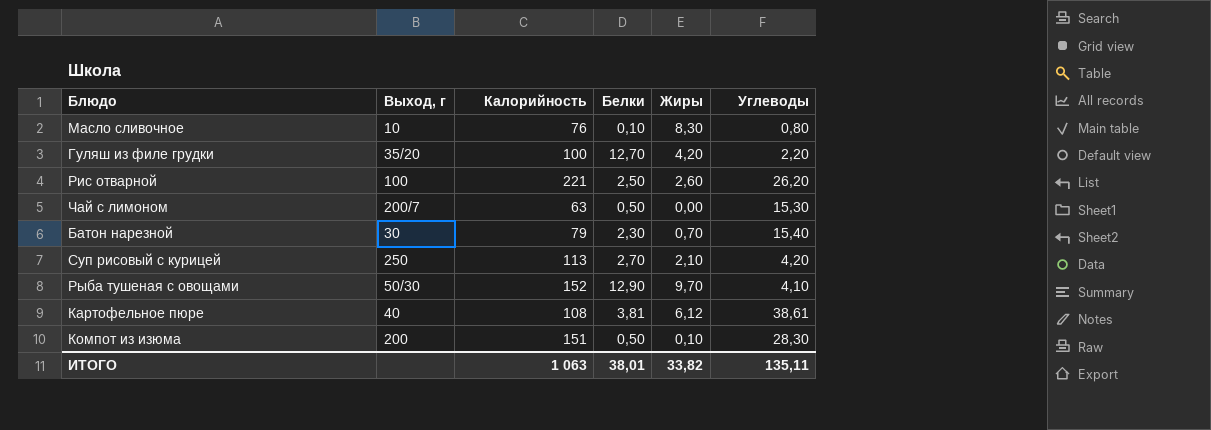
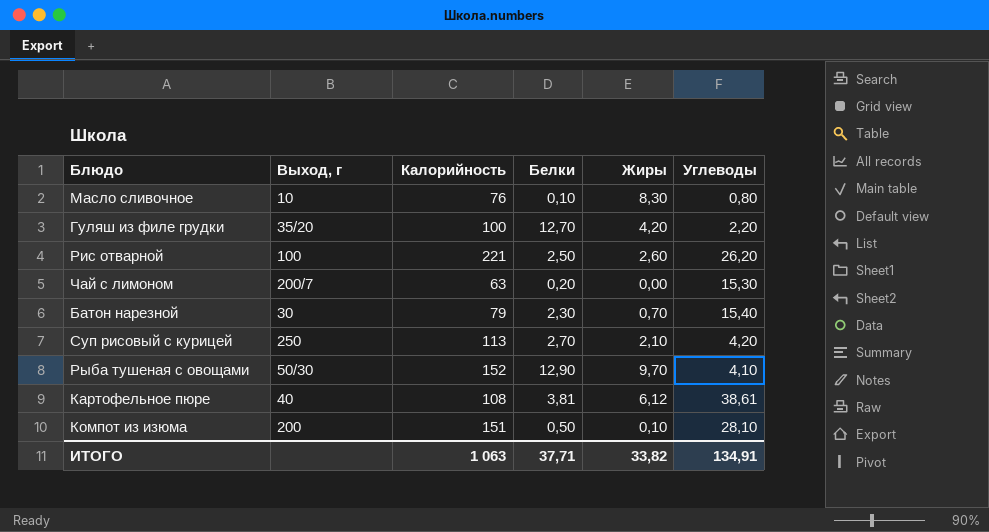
Чай с лимоном | Белки: 0,50 -> 0,20
Компот из изюма | Углеводы: 28,30 -> 28,10
ИТОГО | Белки: 38,01 -> 37,71
ИТОГО | Углеводы: 135,11 -> 134,91

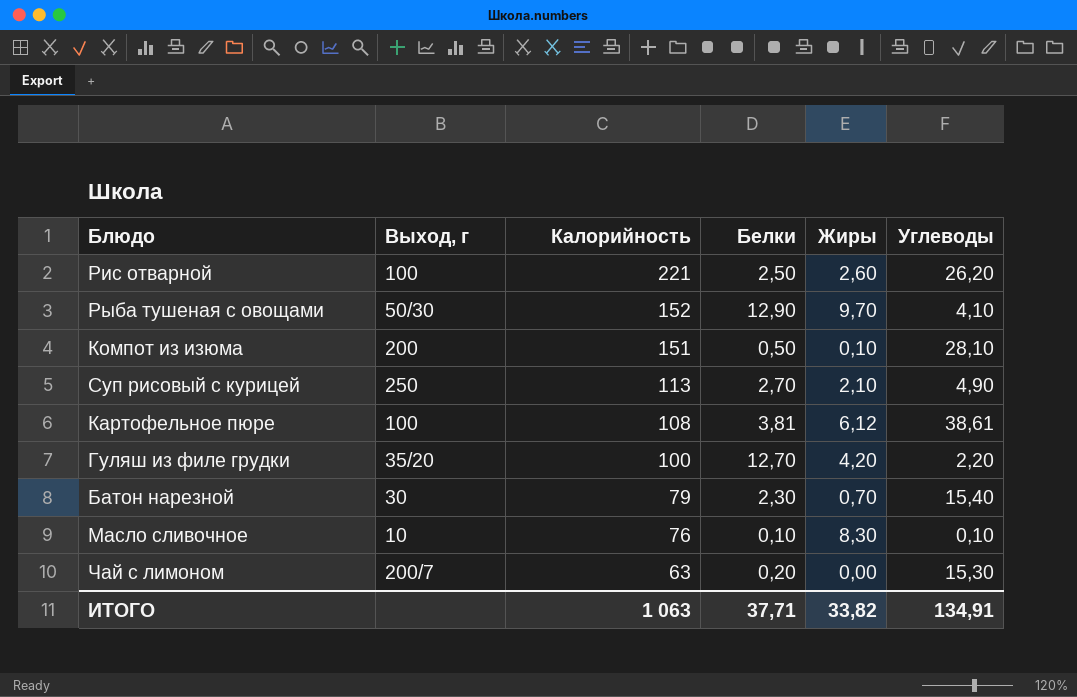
row order: none -> Калорийность descending
Суп рисовый с курицей | Углеводы: 4,20 -> 4,90
Картофельное пюре | Выход, г: 40 -> 100
Масло сливочное | Углеводы: 0,80 -> 0,10

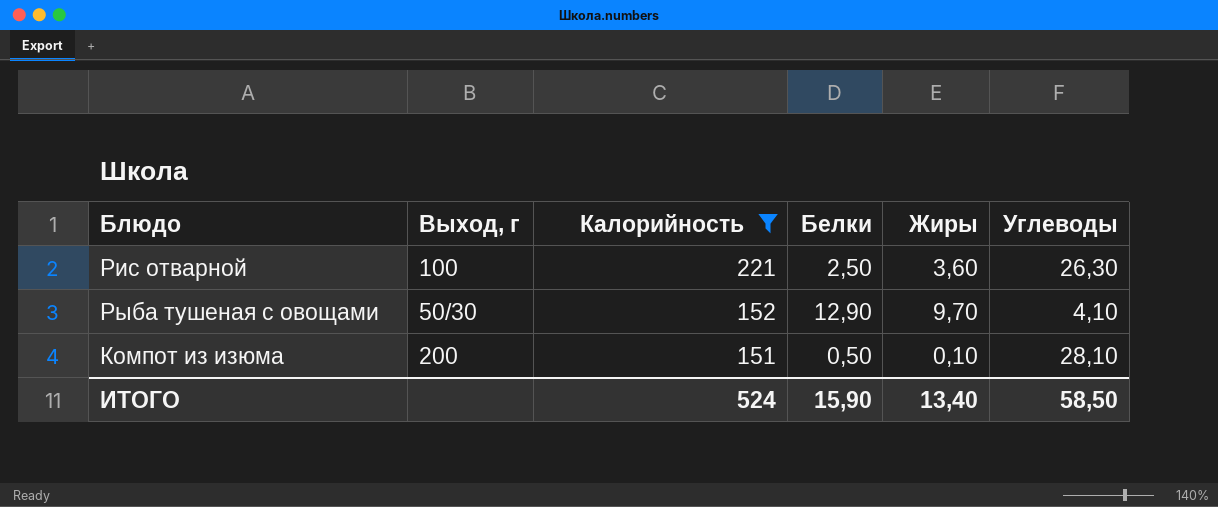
filter: none -> Калорийность >= 151
Рис отварной | Жиры: 2,60 -> 3,60
Рис отварной | Углеводы: 26,20 -> 26,30
ИТОГО | Калорийность: 1 063 -> 524
ИТОГО | Белки: 37,71 -> 15,90
ИТОГО | Жиры: 33,82 -> 13,40
ИТОГО | Углеводы: 134,91 -> 58,50

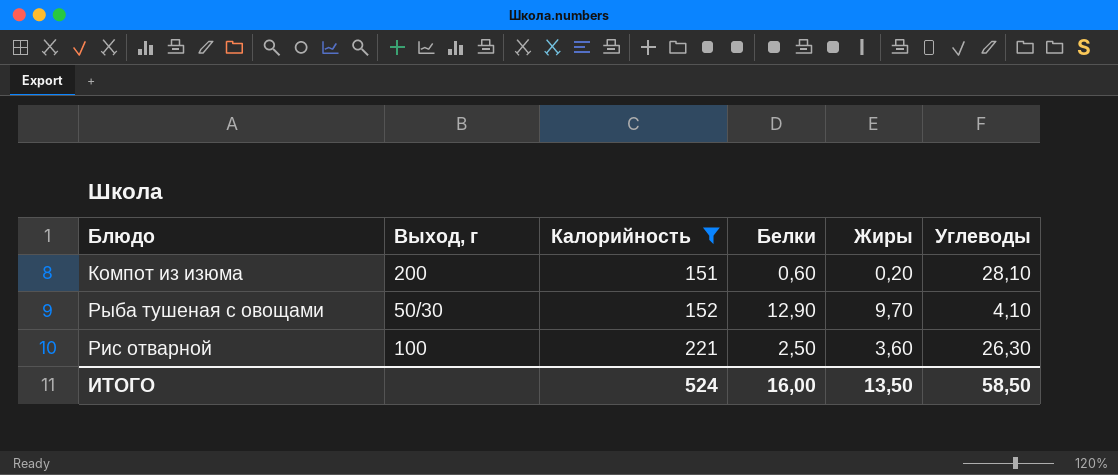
row order: Калорийность descending -> Калорийность ascending
Компот из изюма | Белки: 0,50 -> 0,60
Компот из изюма | Жиры: 0,10 -> 0,20
ИТОГО | Белки: 15,90 -> 16,00
ИТОГО | Жиры: 13,40 -> 13,50

